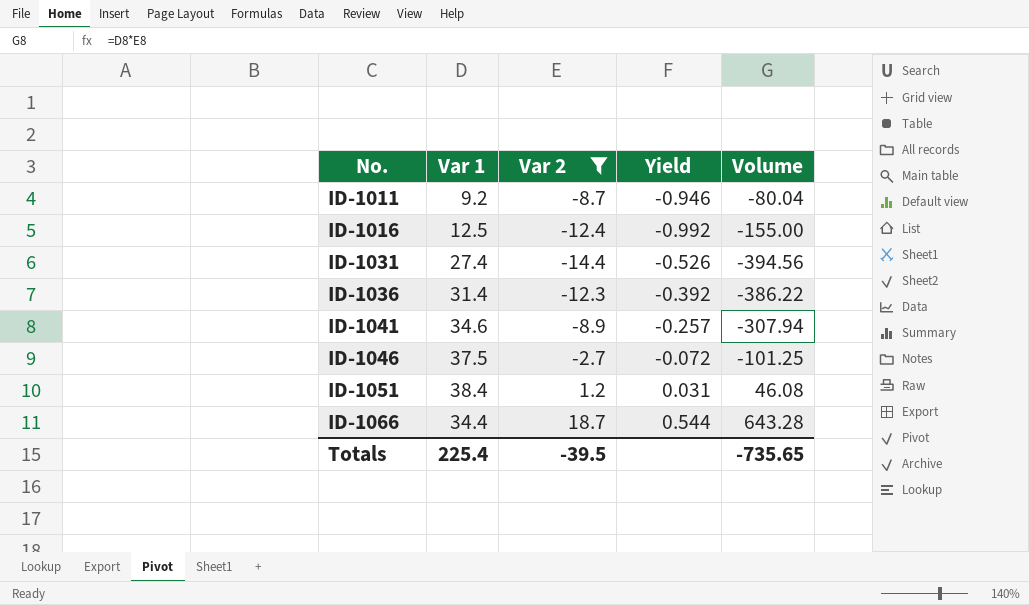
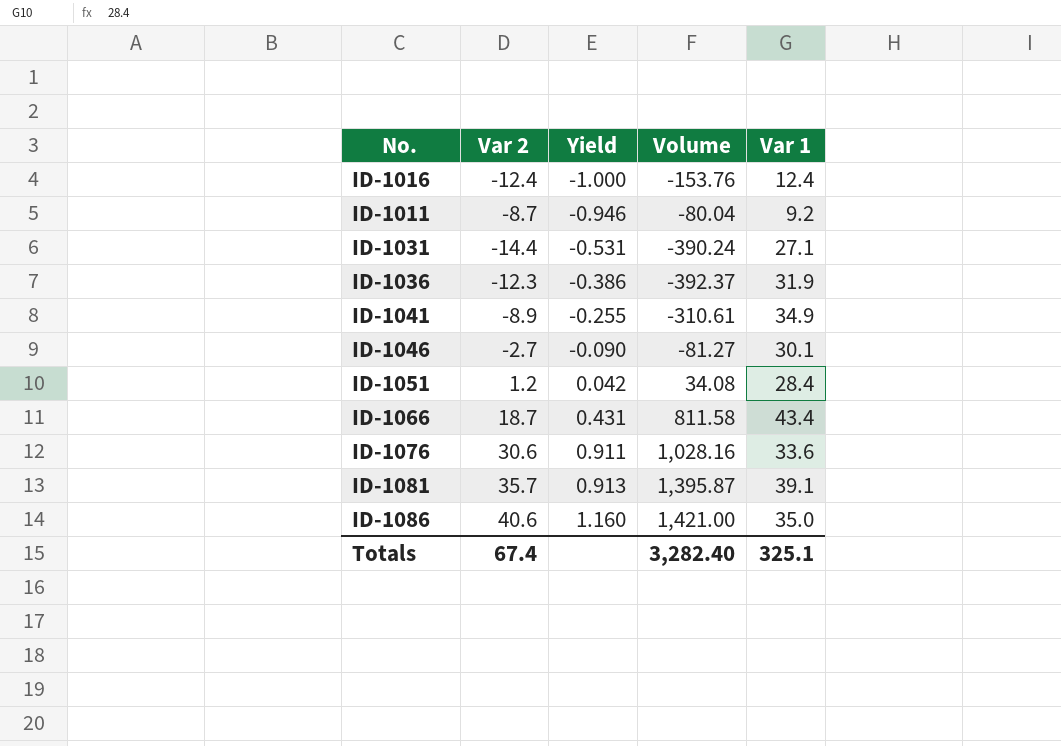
filter: Var 2 <= 18.7 -> none
row order: No. ascending -> Yield ascending
column Var 1 | position: 2 -> 5
ID-1016 | Yield: -0.992 -> -1.000
ID-1016 | Volume: -155.00 -> -153.76
ID-1016 | Var 1: 12.5 -> 12.4
ID-1031 | Yield: -0.526 -> -0.531
ID-1031 | Volume: -394.56 -> -390.24
ID-1031 | Var 1: 27.4 -> 27.1
ID-1036 | Yield: -0.392 -> -0.386
ID-1036 | Volume: -386.22 -> -392.37
ID-1036 | Var 1: 31.4 -> 31.9
ID-1041 | Yield: -0.257 -> -0.255
ID-1041 | Volume: -307.94 -> -310.61
ID-1041 | Var 1: 34.6 -> 34.9
ID-1046 | Yield: -0.072 -> -0.090
ID-1046 | Volume: -101.25 -> -81.27
ID-1046 | Var 1: 37.5 -> 30.1
ID-1051 | Yield: 0.031 -> 0.042
ID-1051 | Volume: 46.08 -> 34.08
ID-1051 | Var 1: 38.4 -> 28.4
ID-1066 | Yield: 0.544 -> 0.431
ID-1066 | Volume: 643.28 -> 811.58
ID-1066 | Var 1: 34.4 -> 43.4
Totals | Var 2: -39.5 -> 67.4
Totals | Volume: -735.65 -> 3,282.40
Totals | Var 1: 225.4 -> 325.1

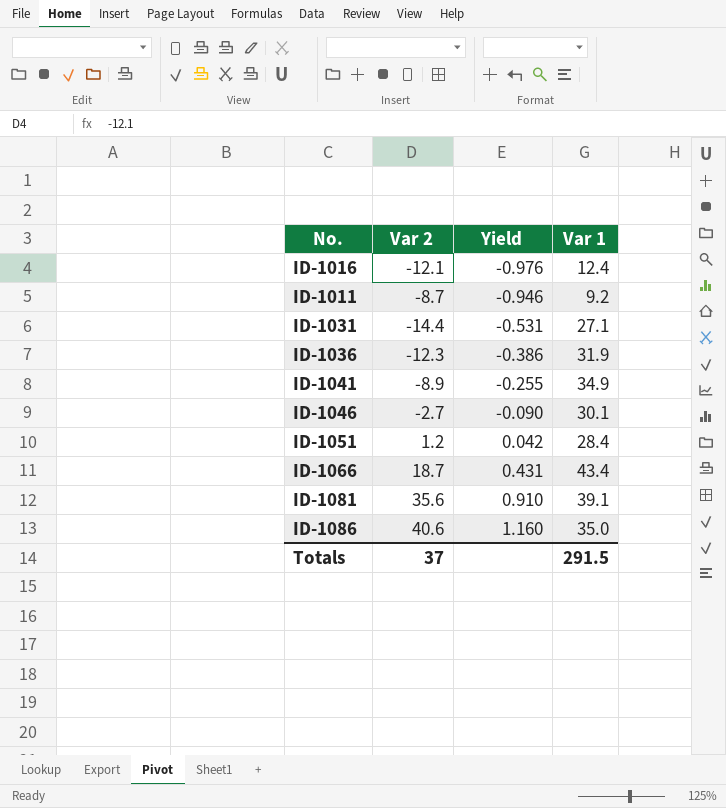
column Volume | formula: [Var 2] * [Var 1] -> none
row ID-1076: 30.6 | 0.911 | 1,028.16 | 33.6 -> none
ID-1016 | Var 2: -12.4 -> -12.1
ID-1016 | Yield: -1.000 -> -0.976
ID-1081 | Var 2: 35.7 -> 35.6
ID-1081 | Yield: 0.913 -> 0.910
Totals | Var 2: 67.4 -> 37
Totals | Var 1: 325.1 -> 291.5

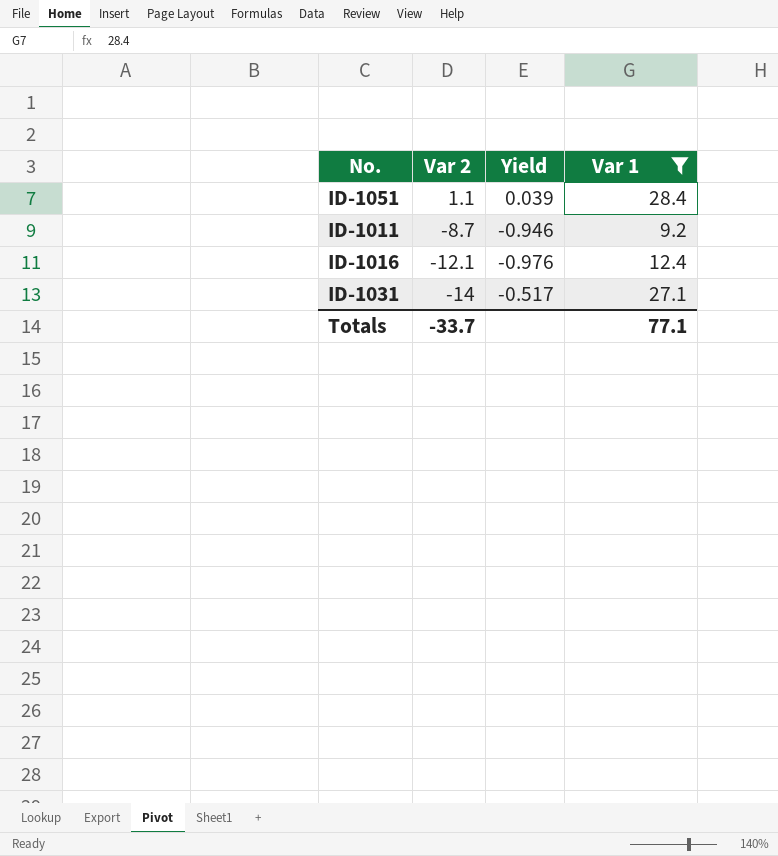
filter: none -> Var 1 <= 28.4
row order: Yield ascending -> Var 2 descending
ID-1051 | Var 2: 1.2 -> 1.1
ID-1051 | Yield: 0.042 -> 0.039
ID-1031 | Var 2: -14.4 -> -14
ID-1031 | Yield: -0.531 -> -0.517
Totals | Var 2: 37 -> -33.7
Totals | Var 1: 291.5 -> 77.1

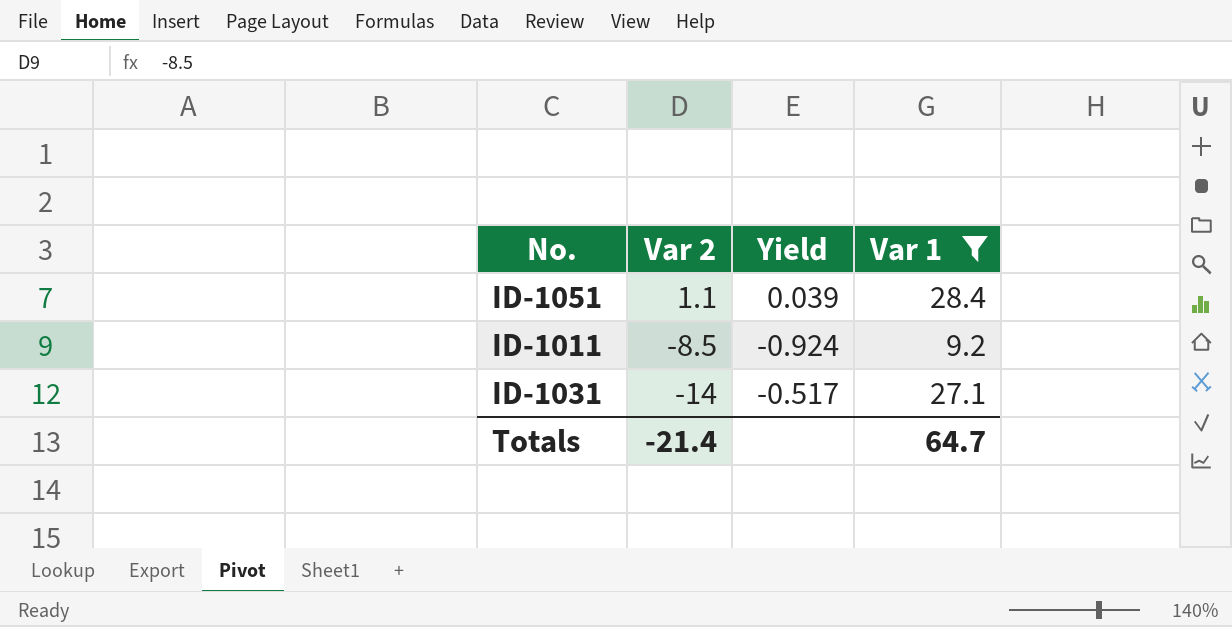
row ID-1016: -12.1 | -0.976 | 12.4 -> none
ID-1011 | Var 2: -8.7 -> -8.5
ID-1011 | Yield: -0.946 -> -0.924
Totals | Var 2: -33.7 -> -21.4
Totals | Var 1: 77.1 -> 64.7

